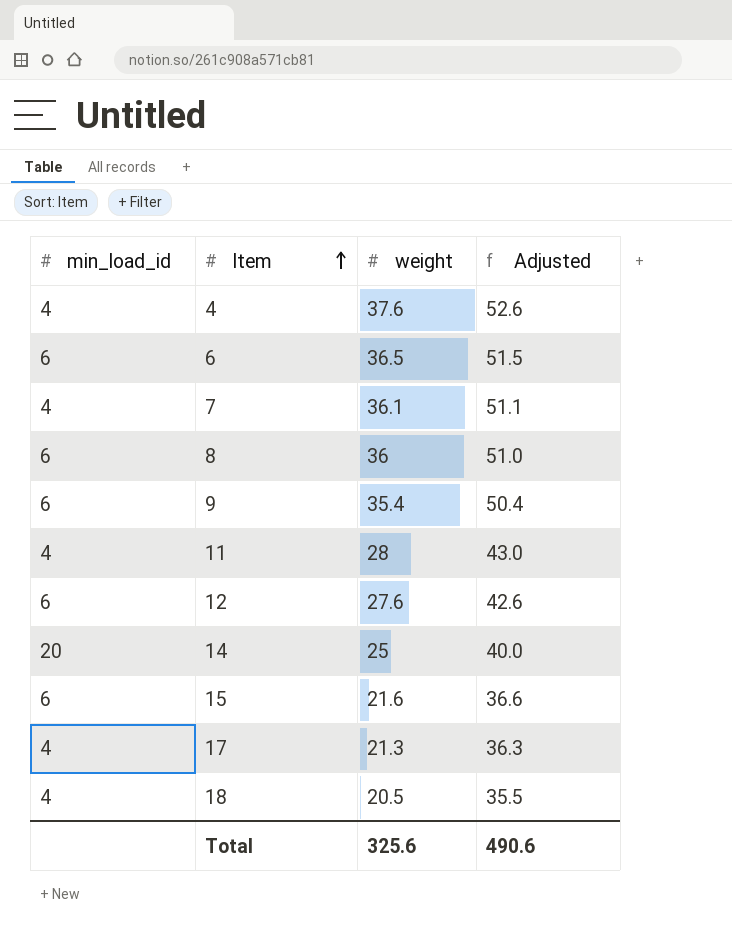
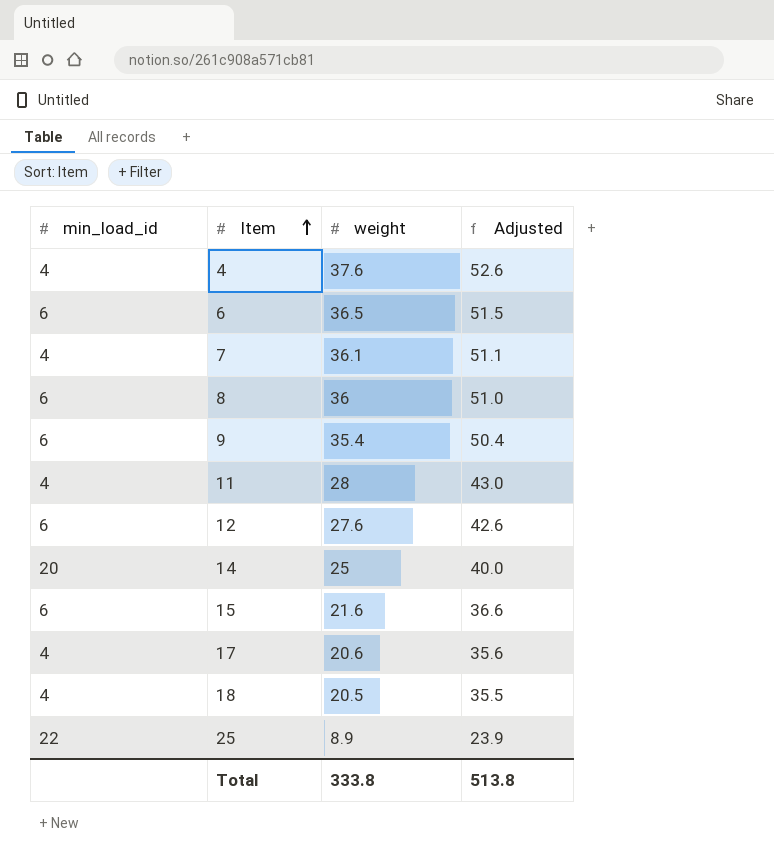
17 | weight: 21.3 -> 20.6
17 | Adjusted: 36.3 -> 35.6
row 25: none -> 22 | 8.9 | 23.9
Total | weight: 325.6 -> 333.8
Total | Adjusted: 490.6 -> 513.8

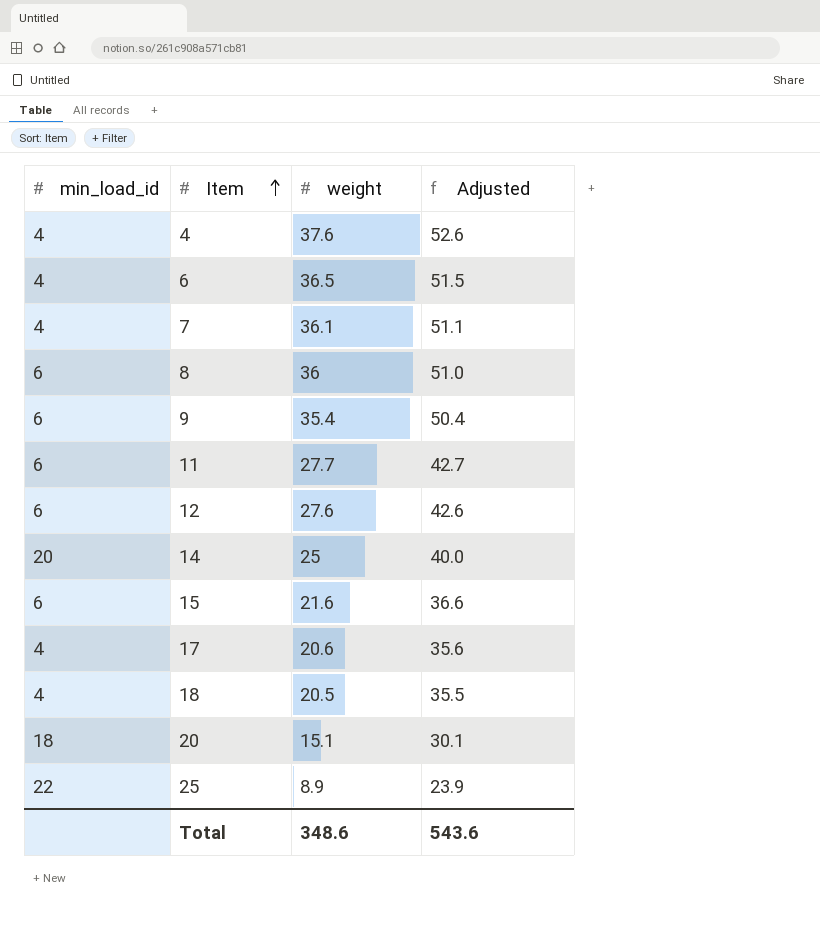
6 | min_load_id: 6 -> 4
11 | min_load_id: 4 -> 6
11 | weight: 28 -> 27.7
11 | Adjusted: 43.0 -> 42.7
row 20: none -> 18 | 15.1 | 30.1
Total | weight: 333.8 -> 348.6
Total | Adjusted: 513.8 -> 543.6

